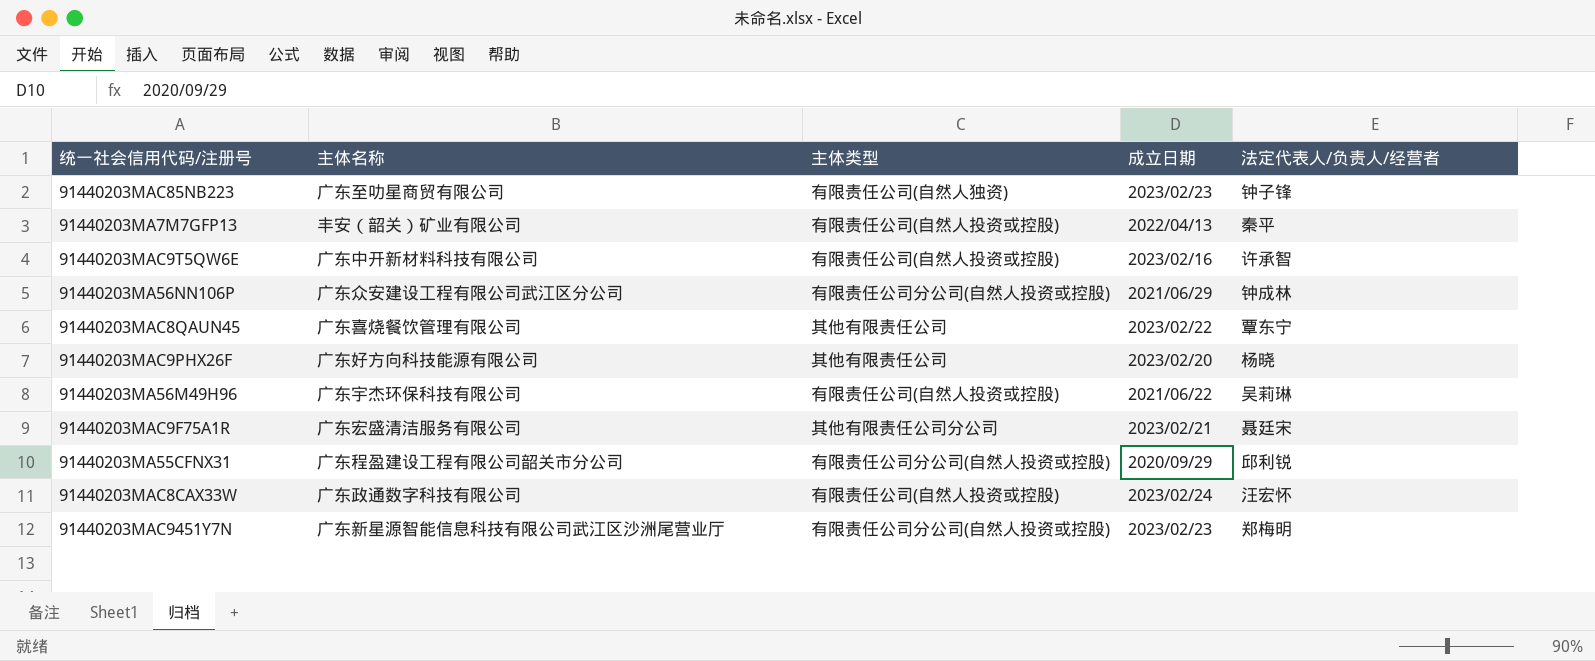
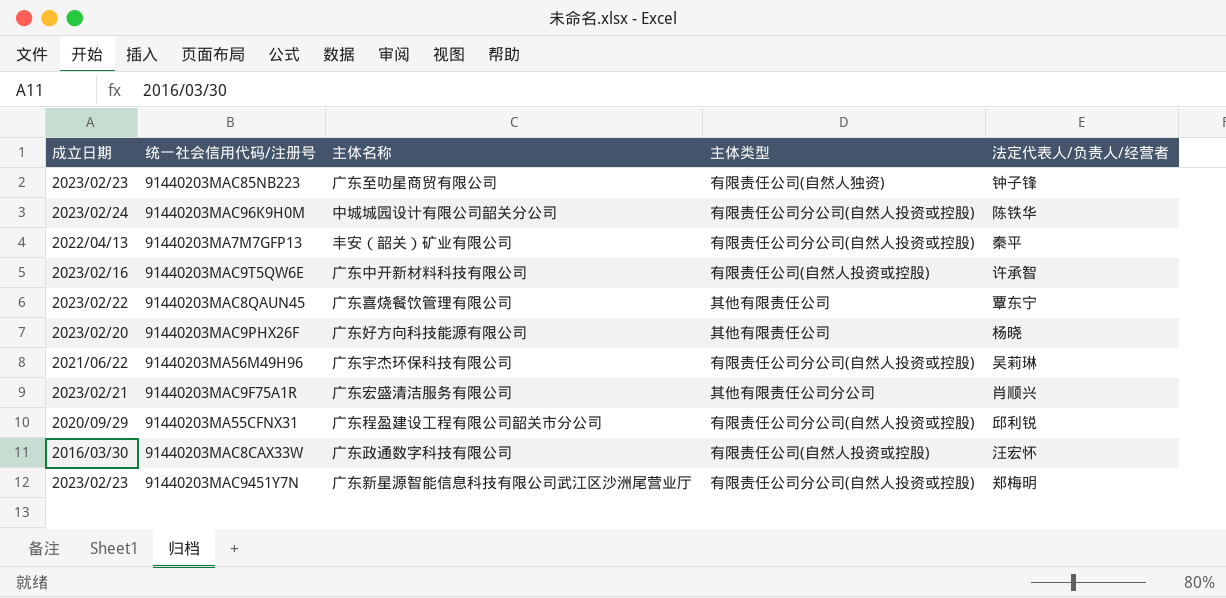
column 成立日期 | position: 4 -> 1
row 91440203MA56NN106P: 广东众安建设工程有限公司武江区分公司 | 有限责任公司分公司(自然人投资或控股) | 2021/06/29 | 钟成林 -> none
row 91440203MAC96K9H0M: none -> 2023/02/24 | 中城城园设计有限公司韶关分公司 | 有限责任公司分公司(自然人投资或控股) | 陈铁华
91440203MA7M7GFP13 | 主体类型: 有限责任公司(自然人投资或控股) -> 有限责任公司分公司(自然人投资或控股)
91440203MA56M49H96 | 主体类型: 有限责任公司(自然人投资或控股) -> 有限责任公司分公司(自然人投资或控股)
91440203MAC9F75A1R | 法定代表人/负责人/经营者: 聂廷宋 -> 肖顺兴
91440203MAC8CAX33W | 成立日期: 2023/02/24 -> 2016/03/30

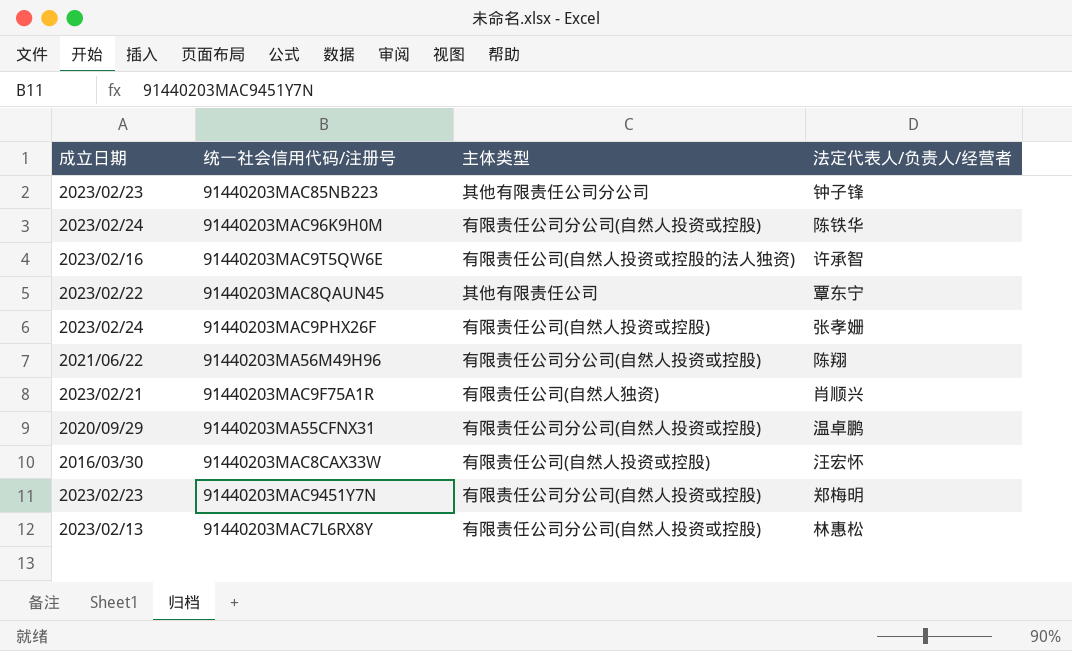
column 主体名称 | position: 3 -> none
row 91440203MA7M7GFP13: 2022/04/13 | 丰安（韶关）矿业有限公司 | 有限责任公司分公司(自然人投资或控股) | 秦平 -> none
91440203MAC85NB223 | 主体类型: 有限责任公司(自然人独资) -> 其他有限责任公司分公司
91440203MAC9T5QW6E | 主体类型: 有限责任公司(自然人投资或控股) -> 有限责任公司(自然人投资或控股的法人独资)
91440203MAC9PHX26F | 成立日期: 2023/02/20 -> 2023/02/24
91440203MAC9PHX26F | 主体类型: 其他有限责任公司 -> 有限责任公司(自然人投资或控股)
91440203MAC9PHX26F | 法定代表人/负责人/经营者: 杨晓 -> 张孝姗
91440203MA56M49H96 | 法定代表人/负责人/经营者: 吴莉琳 -> 陈翔
91440203MAC9F75A1R | 主体类型: 其他有限责任公司分公司 -> 有限责任公司(自然人独资)
91440203MA55CFNX31 | 法定代表人/负责人/经营者: 邱利锐 -> 温卓鹏
row 91440203MAC7L6RX8Y: none -> 2023/02/13 | 有限责任公司分公司(自然人投资或控股) | 林惠松

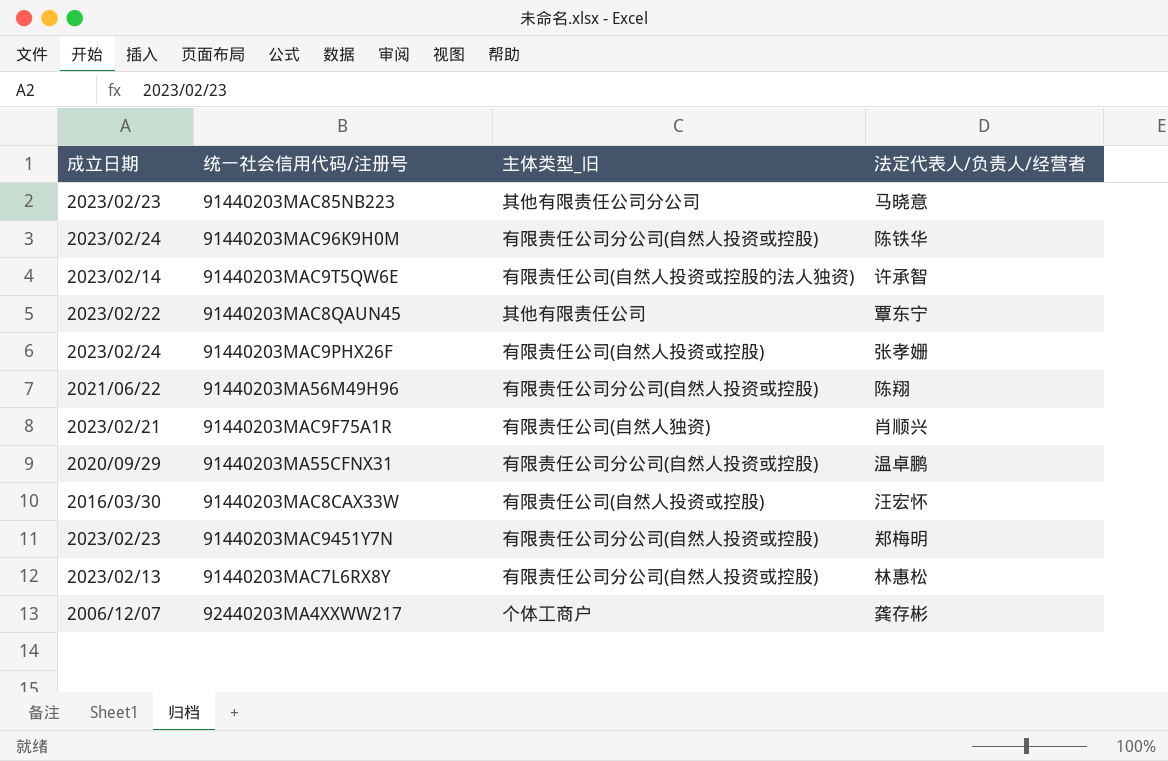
column name: 主体类型 -> 主体类型_旧
91440203MAC85NB223 | 法定代表人/负责人/经营者: 钟子锋 -> 马晓意
91440203MAC9T5QW6E | 成立日期: 2023/02/16 -> 2023/02/14
row 92440203MA4XXWW217: none -> 2006/12/07 | 个体工商户 | 龚存彬

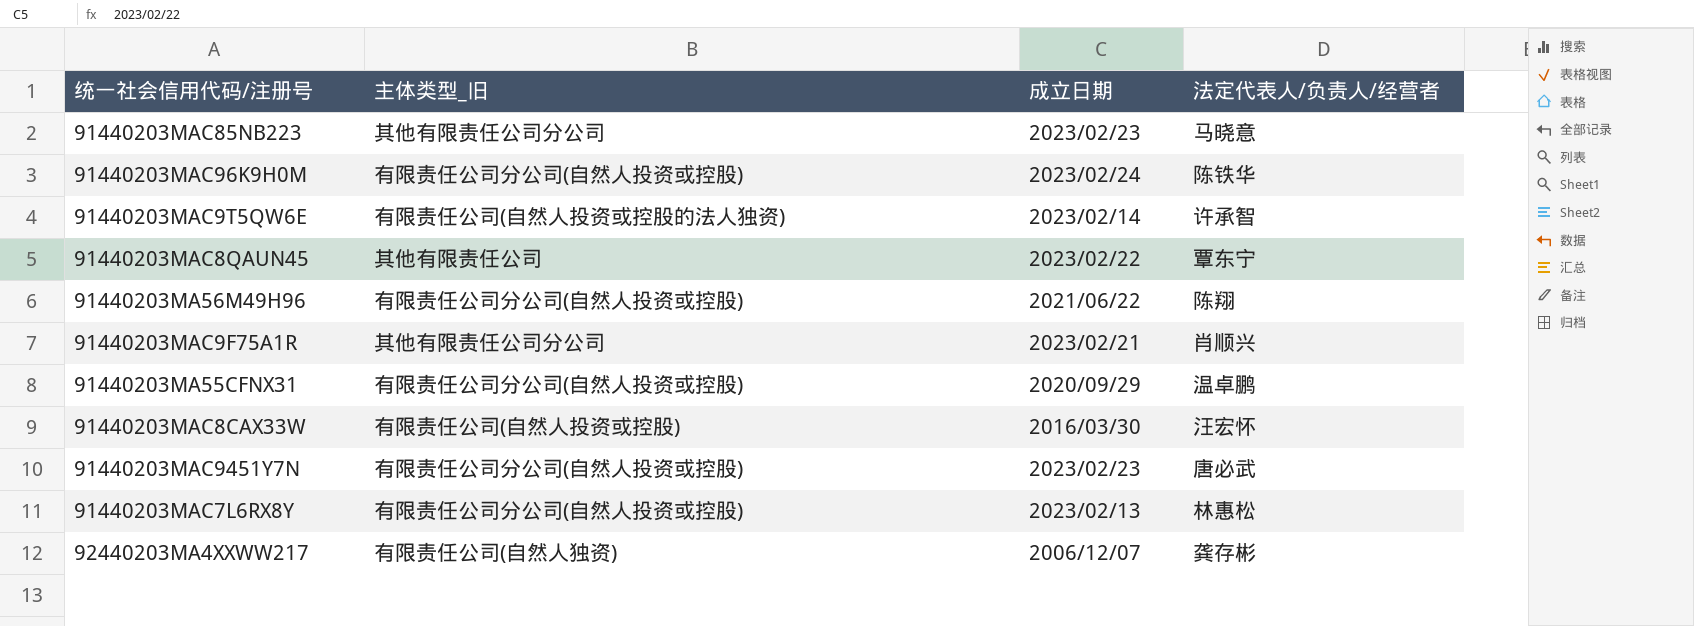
column 成立日期 | position: 1 -> 3
row 91440203MAC9PHX26F: 2023/02/24 | 有限责任公司(自然人投资或控股) | 张孝姗 -> none
91440203MAC9F75A1R | 主体类型_旧: 有限责任公司(自然人独资) -> 其他有限责任公司分公司
91440203MAC9451Y7N | 法定代表人/负责人/经营者: 郑梅明 -> 唐必武
92440203MA4XXWW217 | 主体类型_旧: 个体工商户 -> 有限责任公司(自然人独资)

